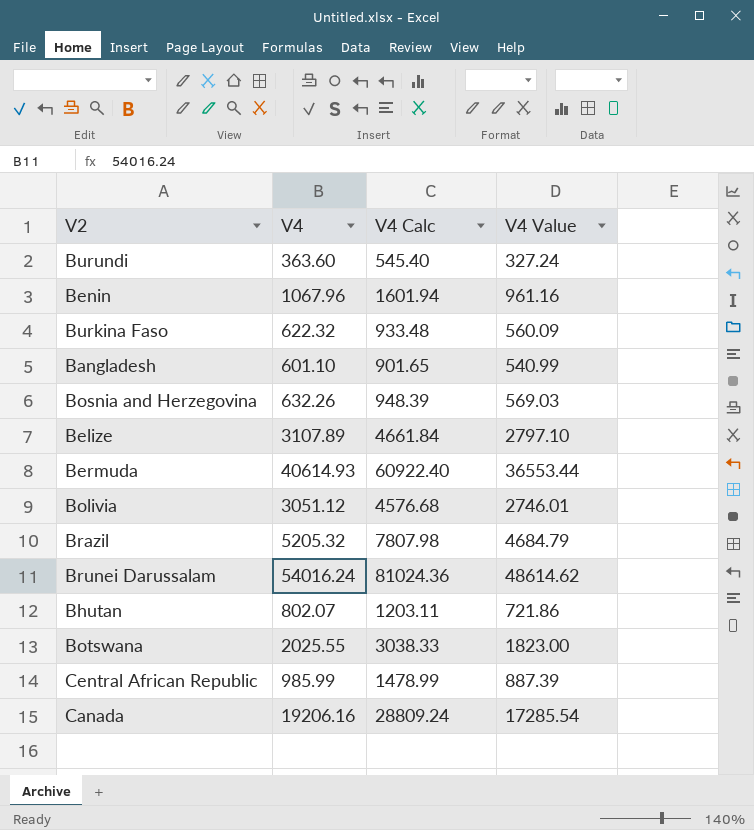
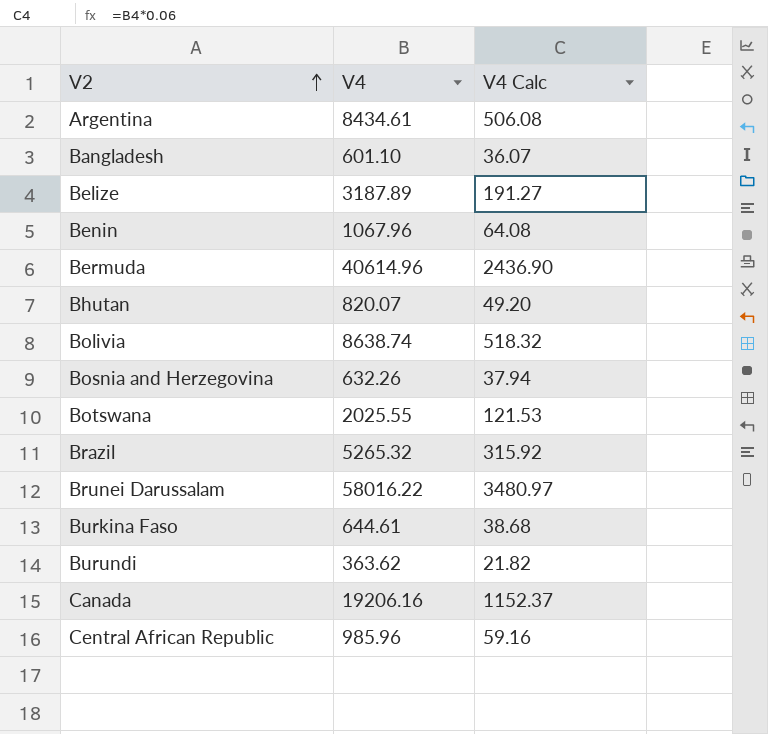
row order: none -> V2 ascending
column V4 Value | formula: [V4] * 0.9 -> none
column V4 Calc | formula: [V4] * 1.5 -> [V4] * 0.06
row Argentina: none -> 8434.61 | 506.08
Belize | V4: 3107.89 -> 3187.89
Bermuda | V4: 40614.93 -> 40614.96
Bhutan | V4: 802.07 -> 820.07
Bolivia | V4: 3051.12 -> 8638.74
Brazil | V4: 5205.32 -> 5265.32
Brunei Darussalam | V4: 54016.24 -> 58016.22
Burkina Faso | V4: 622.32 -> 644.61
Burundi | V4: 363.60 -> 363.62
Central African Republic | V4: 985.99 -> 985.96

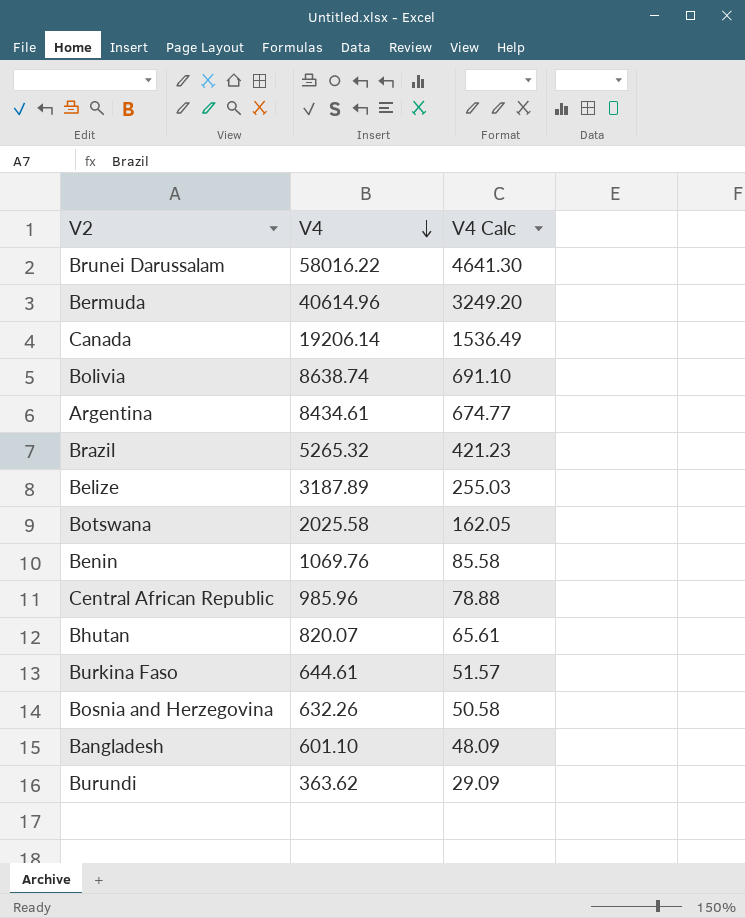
row order: V2 ascending -> V4 descending
column V4 Calc | formula: [V4] * 0.06 -> [V4] * 0.08
Canada | V4: 19206.16 -> 19206.14
Botswana | V4: 2025.55 -> 2025.58
Benin | V4: 1067.96 -> 1069.76

